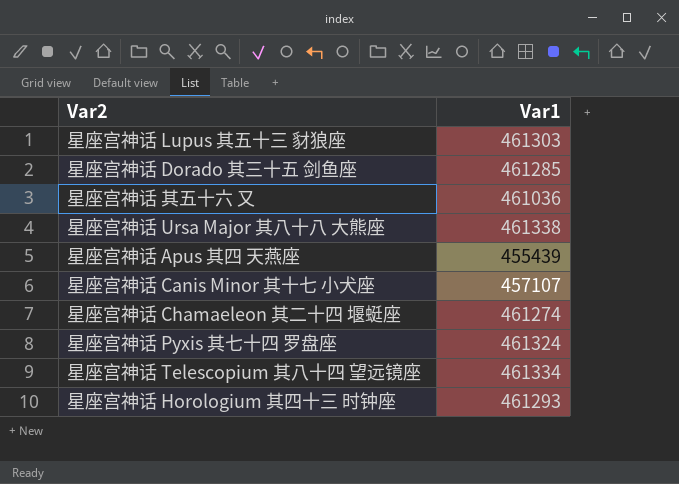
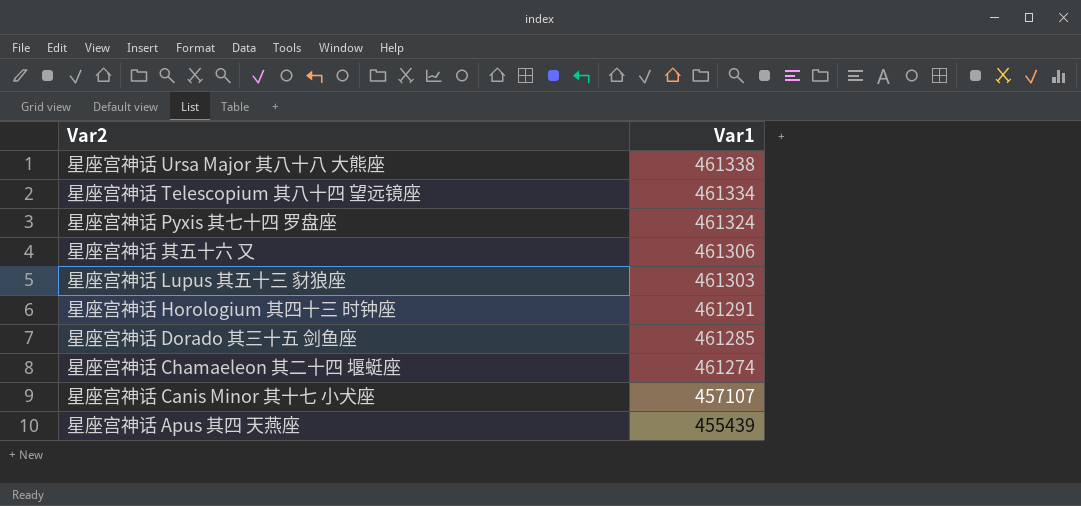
row order: none -> Var1 descending
星座宫神话 其五十六 又 | Var1: 461036 -> 461306
星座宫神话 Horologium 其四十三 时钟座 | Var1: 461293 -> 461291

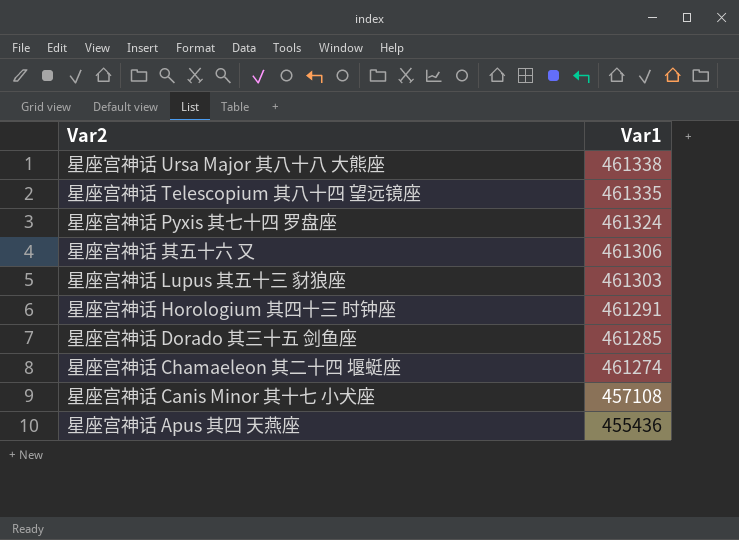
星座宫神话 Telescopium 其八十四 望远镜座 | Var1: 461334 -> 461335
星座宫神话 Canis Minor 其十七 小犬座 | Var1: 457107 -> 457108
星座宫神话 Apus 其四 天燕座 | Var1: 455439 -> 455436

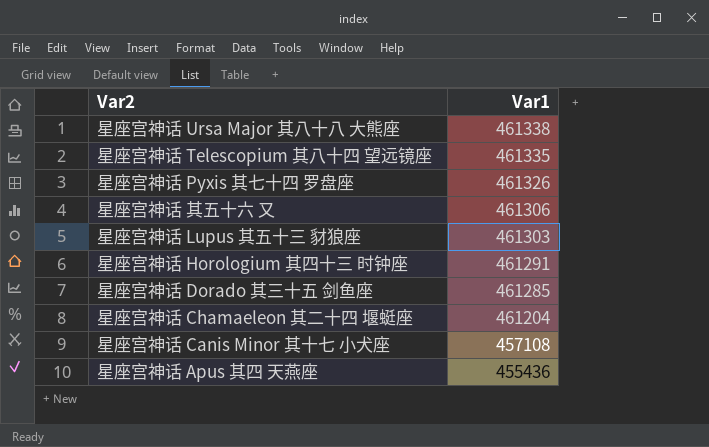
星座宫神话 Pyxis 其七十四 罗盘座 | Var1: 461324 -> 461326
星座宫神话 Chamaeleon 其二十四 堰蜓座 | Var1: 461274 -> 461204

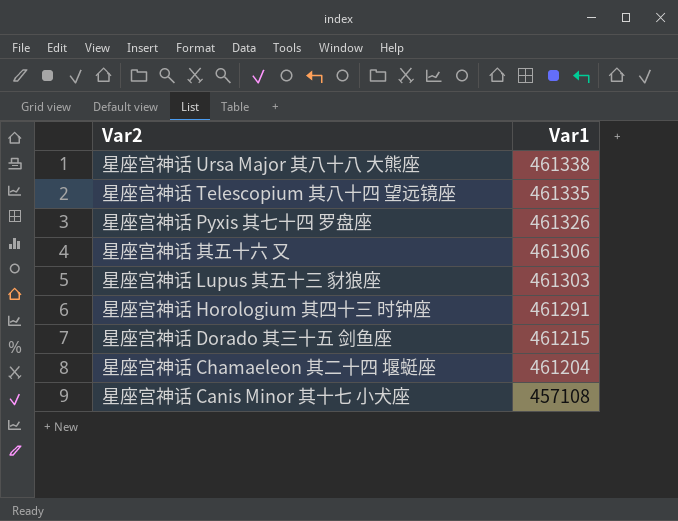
row 星座宫神话 Apus 其四 天燕座: 455436 -> none
星座宫神话 Dorado 其三十五 剑鱼座 | Var1: 461285 -> 461215

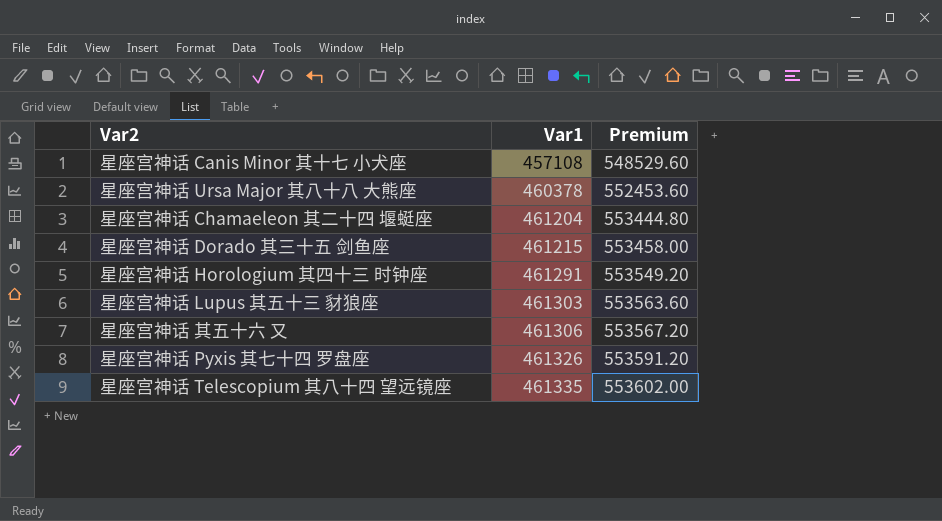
row order: Var1 descending -> Var1 ascending
column Premium | formula: none -> [Var1] * 1.2
星座宫神话 Ursa Major 其八十八 大熊座 | Var1: 461338 -> 460378

